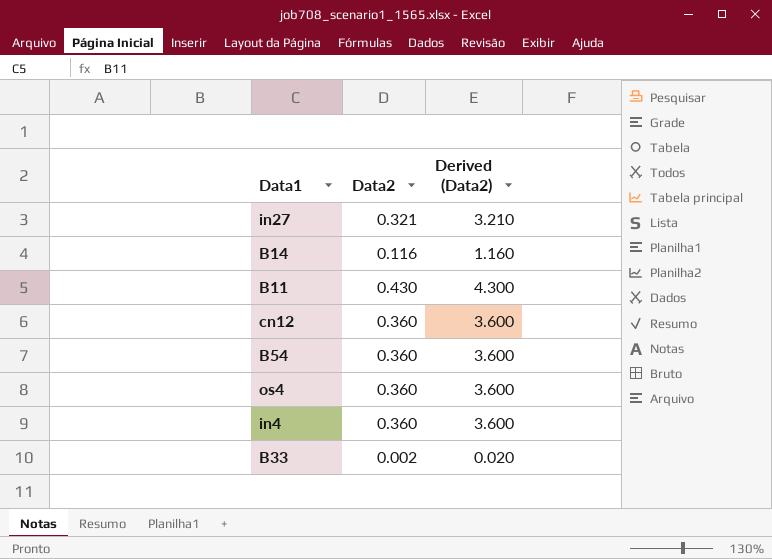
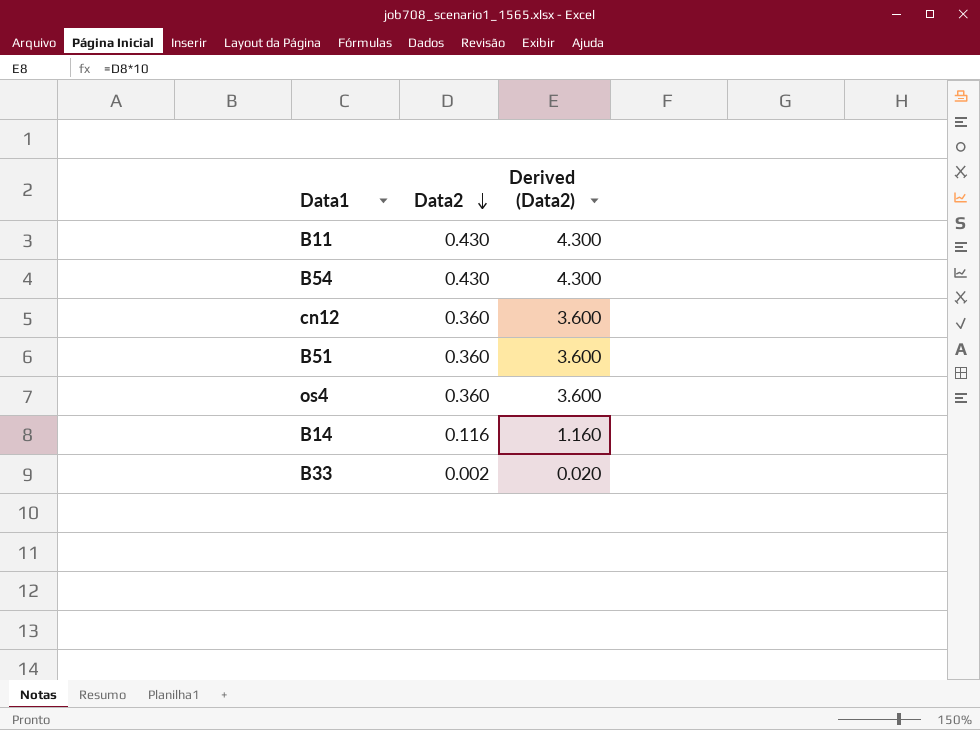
row order: none -> Data2 descending
row in27: 0.321 | 3.210 -> none
row in4: 0.360 | 3.600 -> none
B54 | Data2: 0.360 -> 0.430
B54 | Derived (Data2): 3.600 -> 4.300
row B51: none -> 0.360 | 3.600

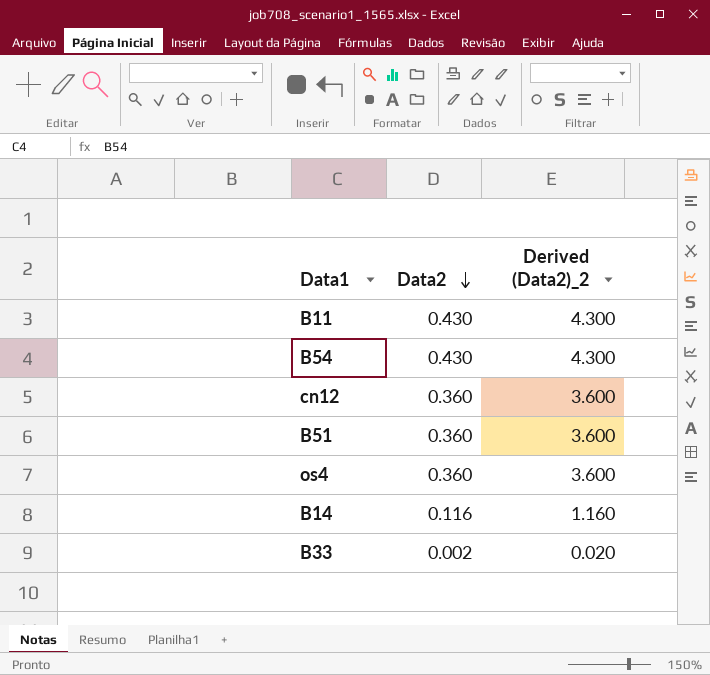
column name: Derived (Data2) -> Derived (Data2)_2

